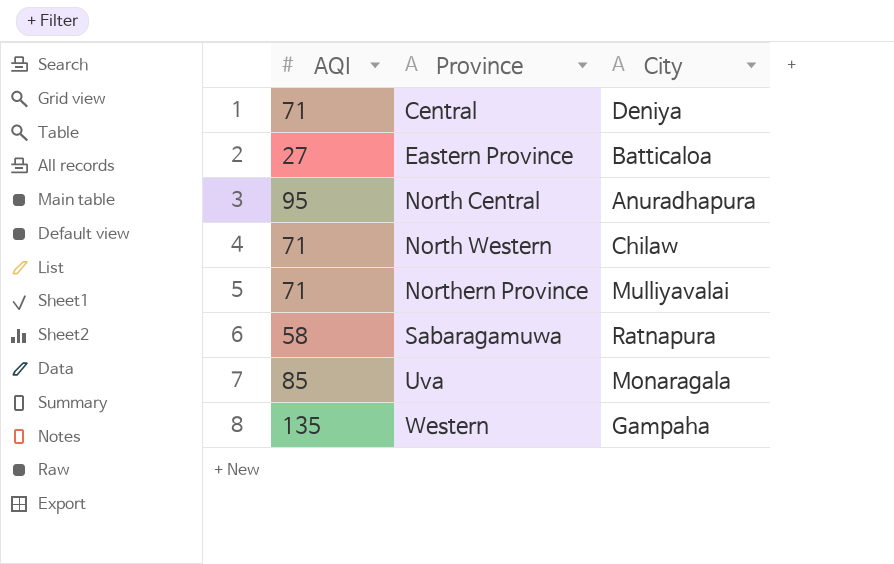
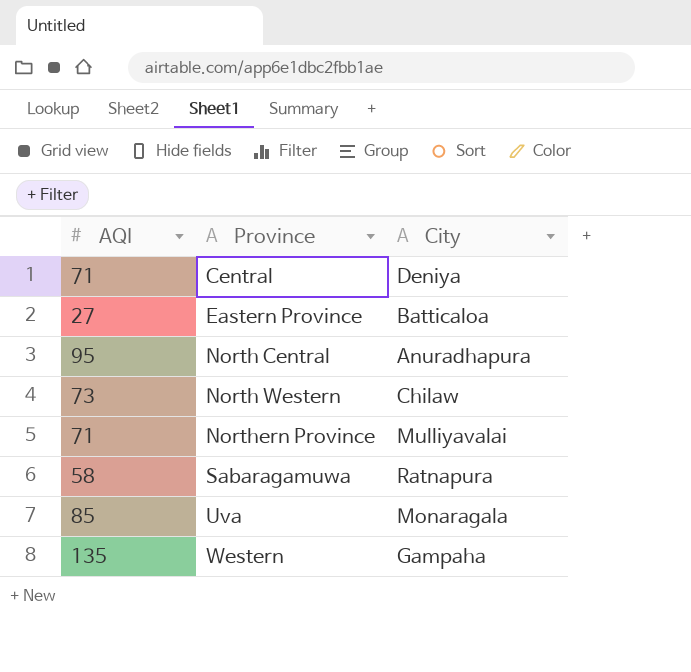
North Western | AQI: 71 -> 73

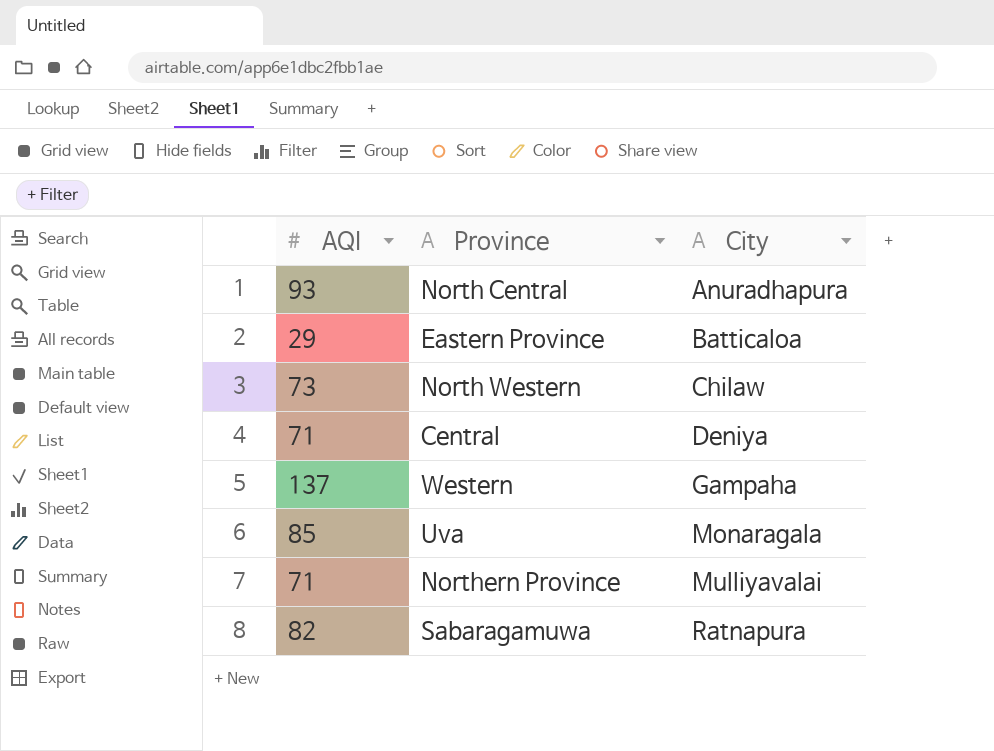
row order: Province ascending -> City ascending
North Central | AQI: 95 -> 93
Eastern Province | AQI: 27 -> 29
Western | AQI: 135 -> 137
Sabaragamuwa | AQI: 58 -> 82

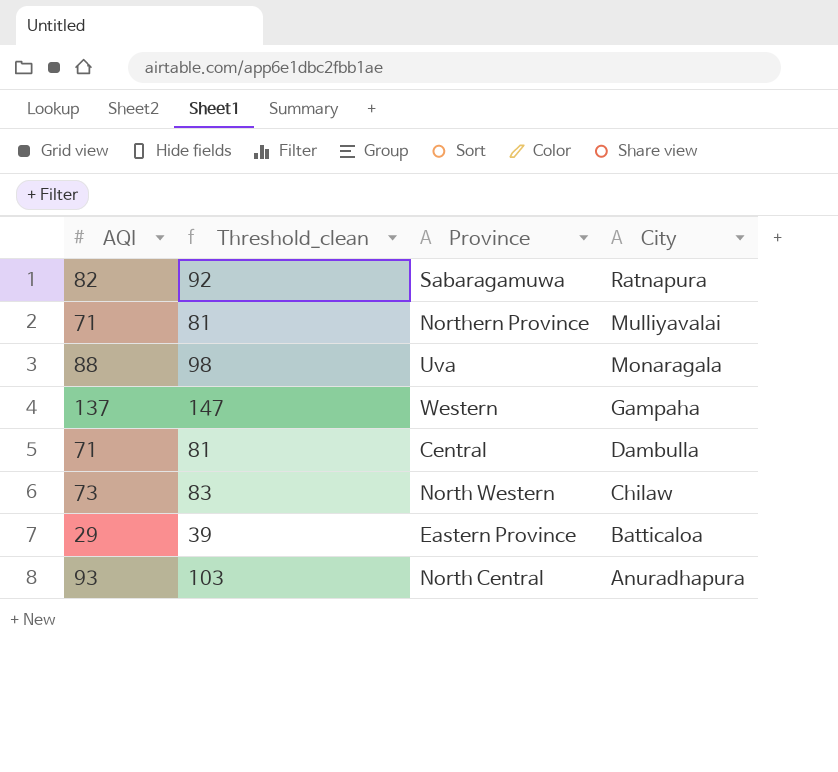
row order: City ascending -> City descending
column Threshold_clean | formula: none -> [AQI] + 10
Uva | AQI: 85 -> 88
Central | City: Deniya -> Dambulla

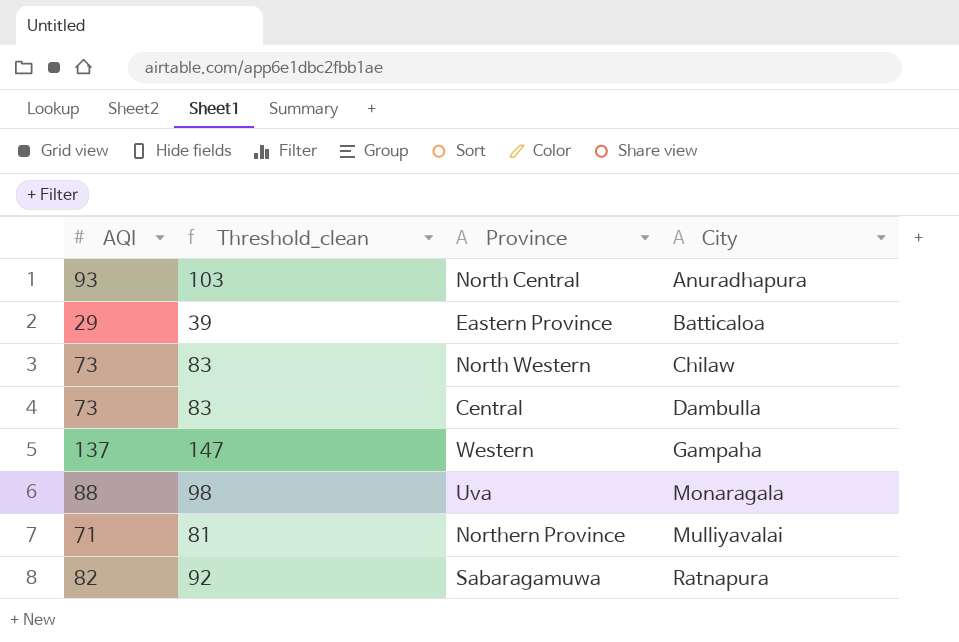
row order: City descending -> City ascending
Central | AQI: 71 -> 73
Central | Threshold_clean: 81 -> 83

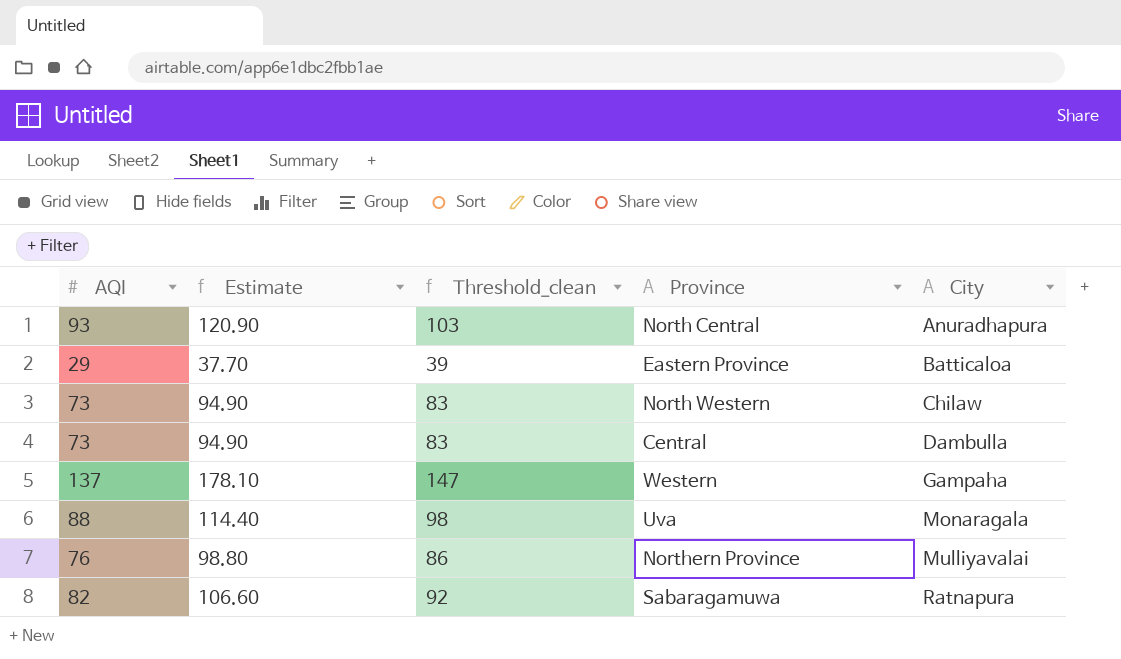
column Estimate | formula: none -> [AQI] * 1.3
Northern Province | AQI: 71 -> 76
Northern Province | Threshold_clean: 81 -> 86

